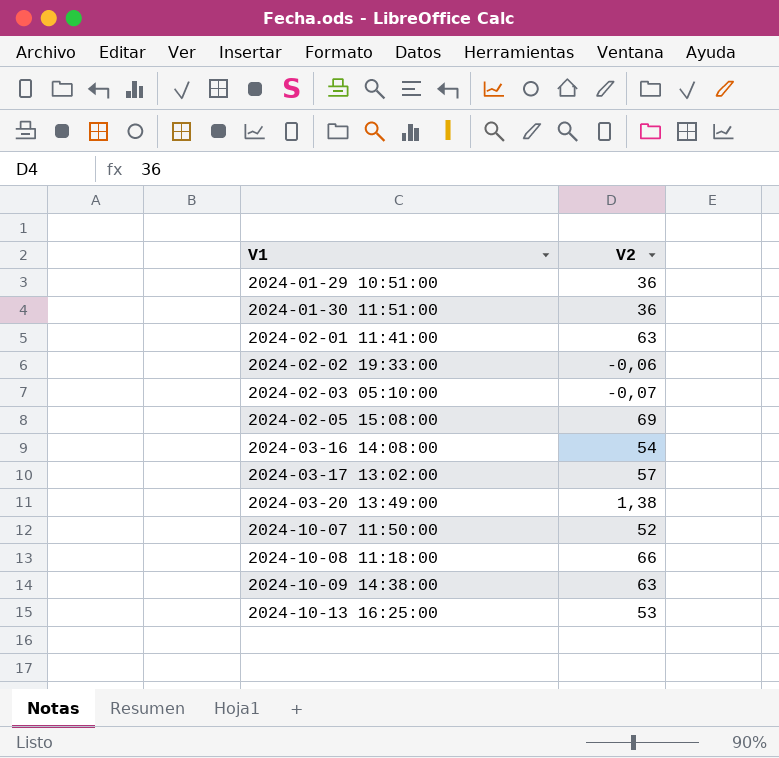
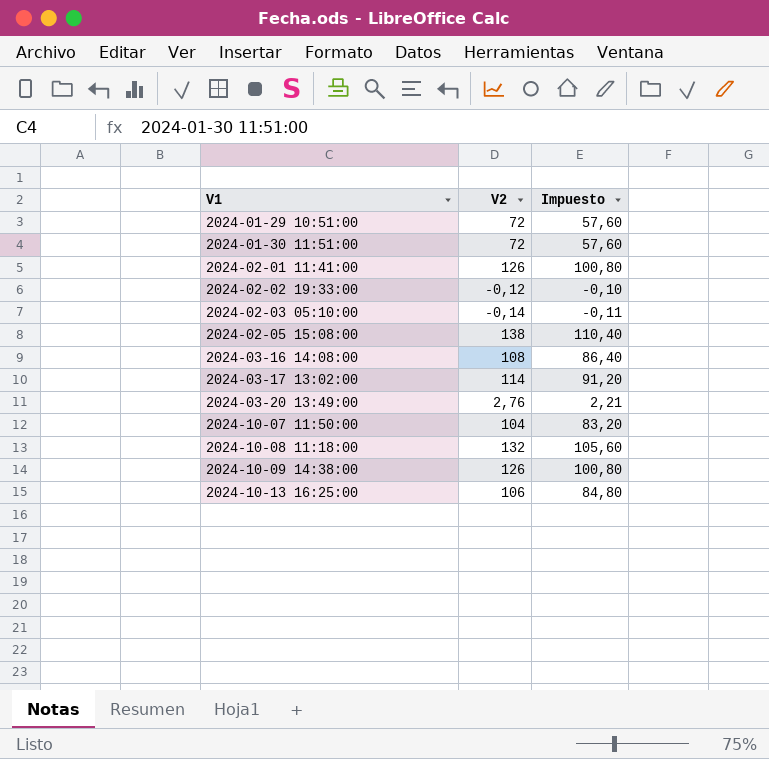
column Impuesto | formula: none -> [V2] * 0,8
2024-01-29 10:51:00 | V2: 36 -> 72
2024-01-30 11:51:00 | V2: 36 -> 72
2024-02-01 11:41:00 | V2: 63 -> 126
2024-02-02 19:33:00 | V2: -0,06 -> -0,12
2024-02-03 05:10:00 | V2: -0,07 -> -0,14
2024-02-05 15:08:00 | V2: 69 -> 138
2024-03-16 14:08:00 | V2: 54 -> 108
2024-03-17 13:02:00 | V2: 57 -> 114
2024-03-20 13:49:00 | V2: 1,38 -> 2,76
2024-10-07 11:50:00 | V2: 52 -> 104
2024-10-08 11:18:00 | V2: 66 -> 132
2024-10-09 14:38:00 | V2: 63 -> 126
2024-10-13 16:25:00 | V2: 53 -> 106

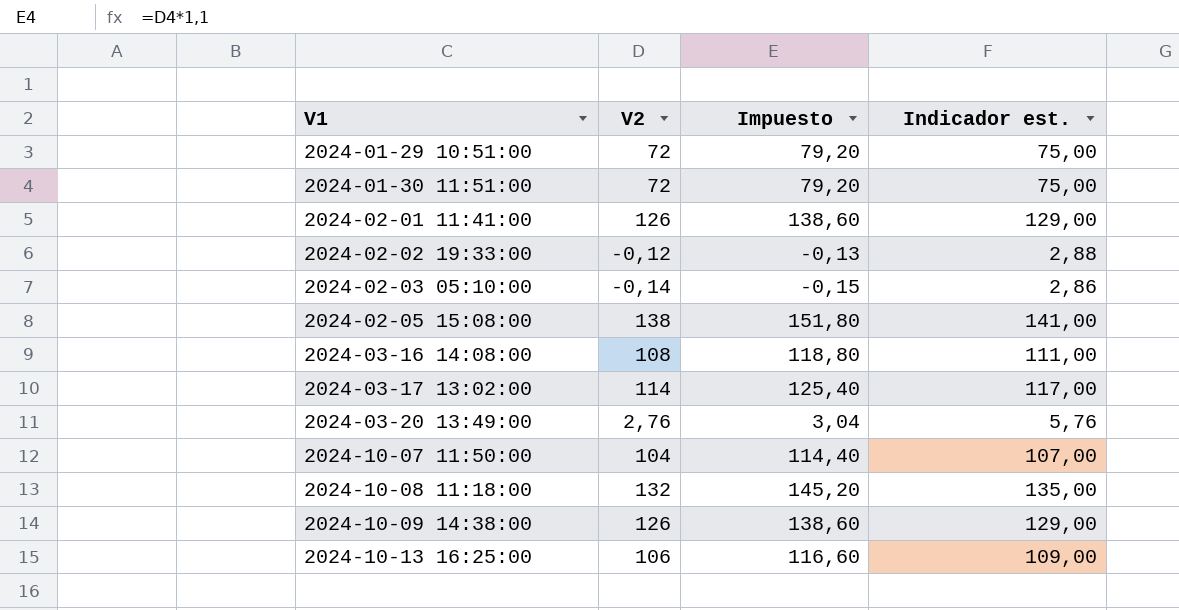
column Impuesto | formula: [V2] * 0,8 -> [V2] * 1,1
column Indicador est. | formula: none -> [V2] + 3

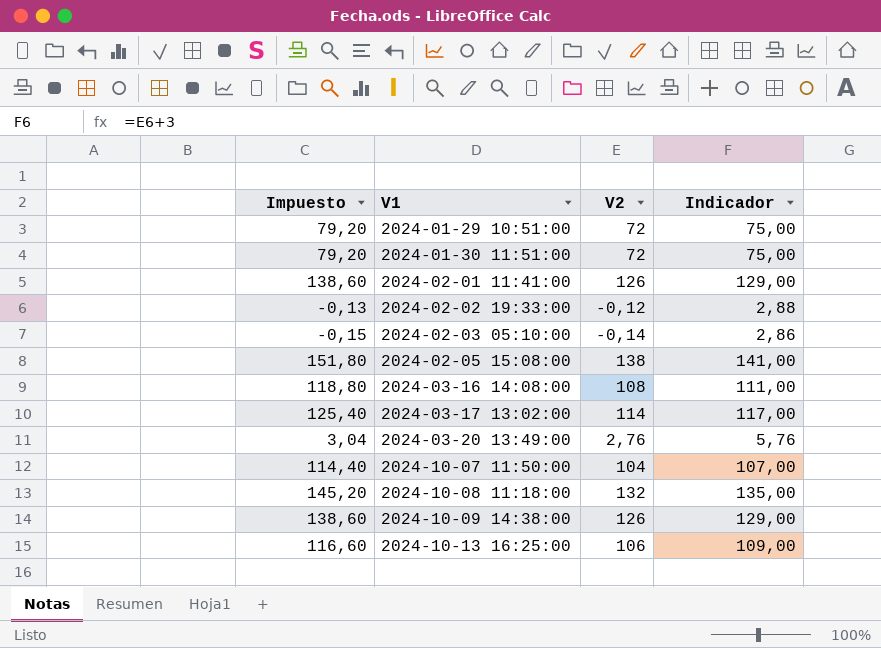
column Impuesto | position: 3 -> 1
column name: Indicador est. -> Indicador

